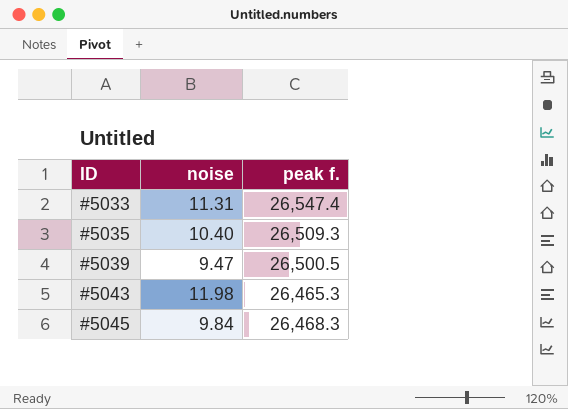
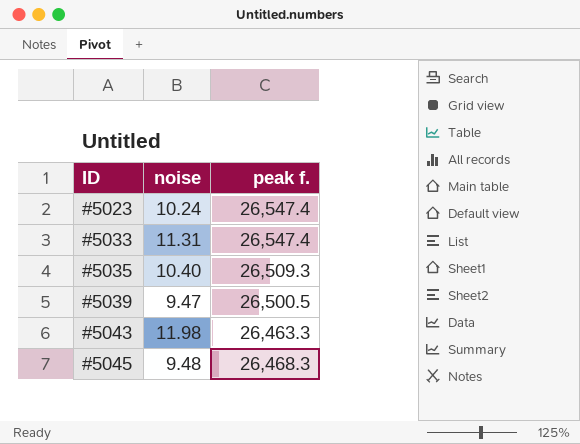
row #5023: none -> 10.24 | 26,547.4
#5043 | peak f.: 26,465.3 -> 26,463.3
#5045 | noise: 9.84 -> 9.48

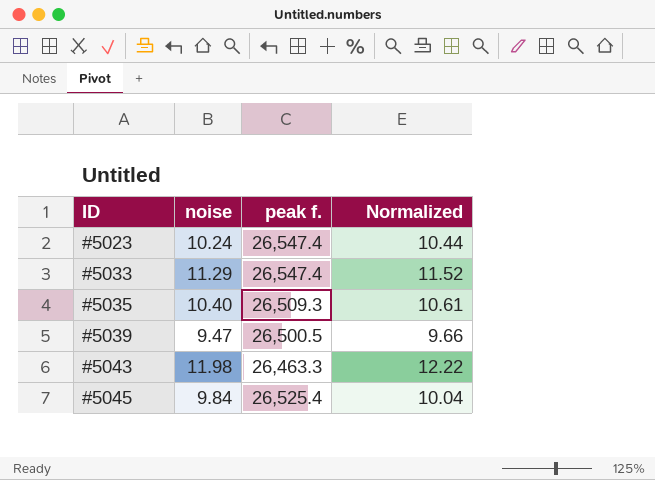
column Normalized | formula: none -> [noise] * 1.02
#5033 | noise: 11.31 -> 11.29
#5045 | noise: 9.48 -> 9.84
#5045 | peak f.: 26,468.3 -> 26,525.4

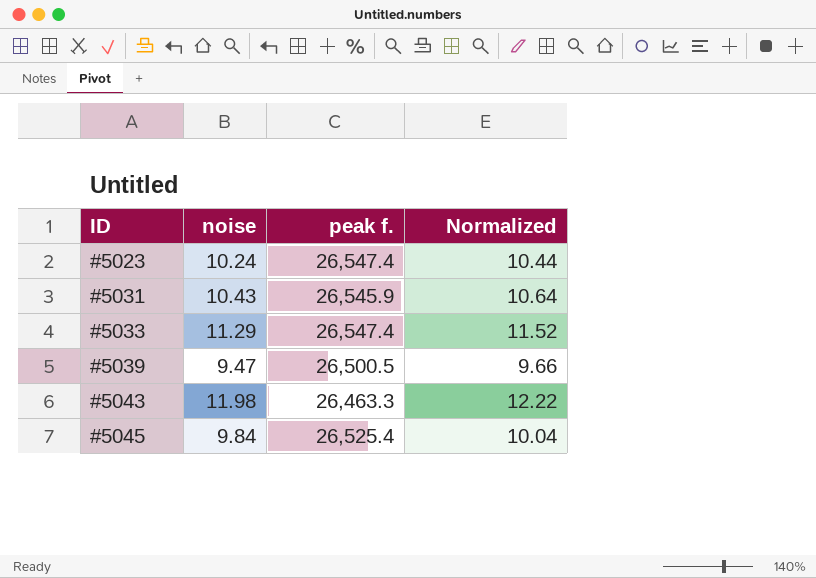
row #5035: 10.40 | 26,509.3 | 10.61 -> none
row #5031: none -> 10.43 | 26,545.9 | 10.64

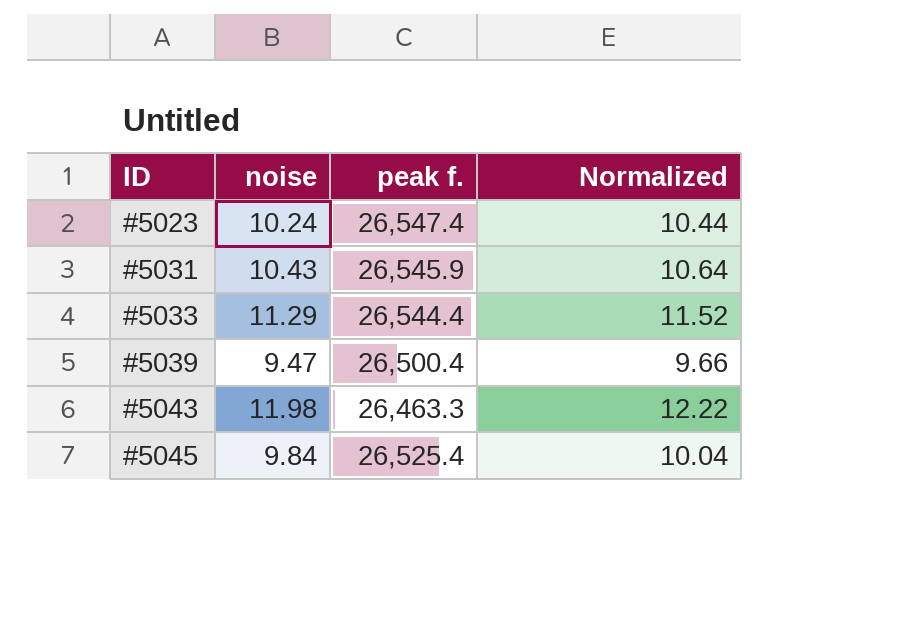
#5033 | peak f.: 26,547.4 -> 26,544.4
#5039 | peak f.: 26,500.5 -> 26,500.4

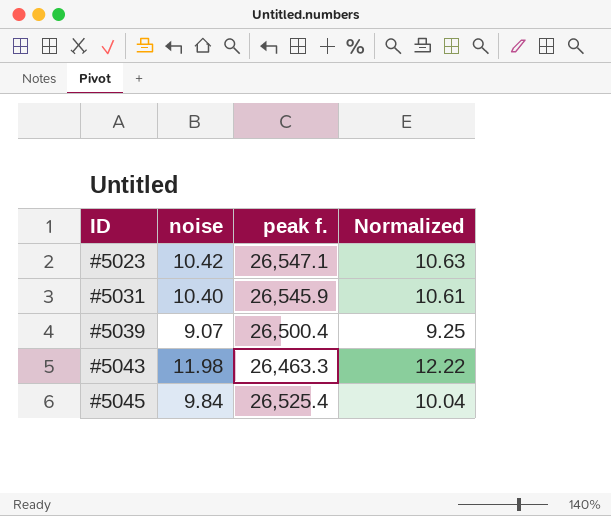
row #5033: 11.29 | 26,544.4 | 11.52 -> none
#5023 | noise: 10.24 -> 10.42
#5023 | peak f.: 26,547.4 -> 26,547.1
#5023 | Normalized: 10.44 -> 10.63
#5031 | noise: 10.43 -> 10.40
#5031 | Normalized: 10.64 -> 10.61
#5039 | noise: 9.47 -> 9.07
#5039 | Normalized: 9.66 -> 9.25

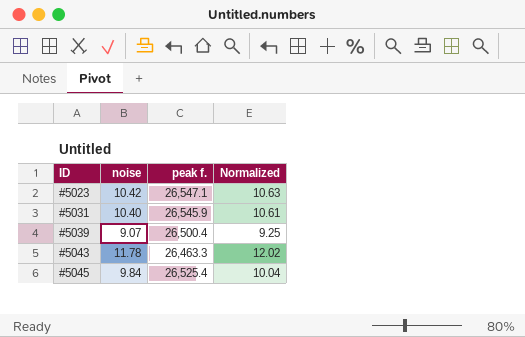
#5043 | noise: 11.98 -> 11.78
#5043 | Normalized: 12.22 -> 12.02

